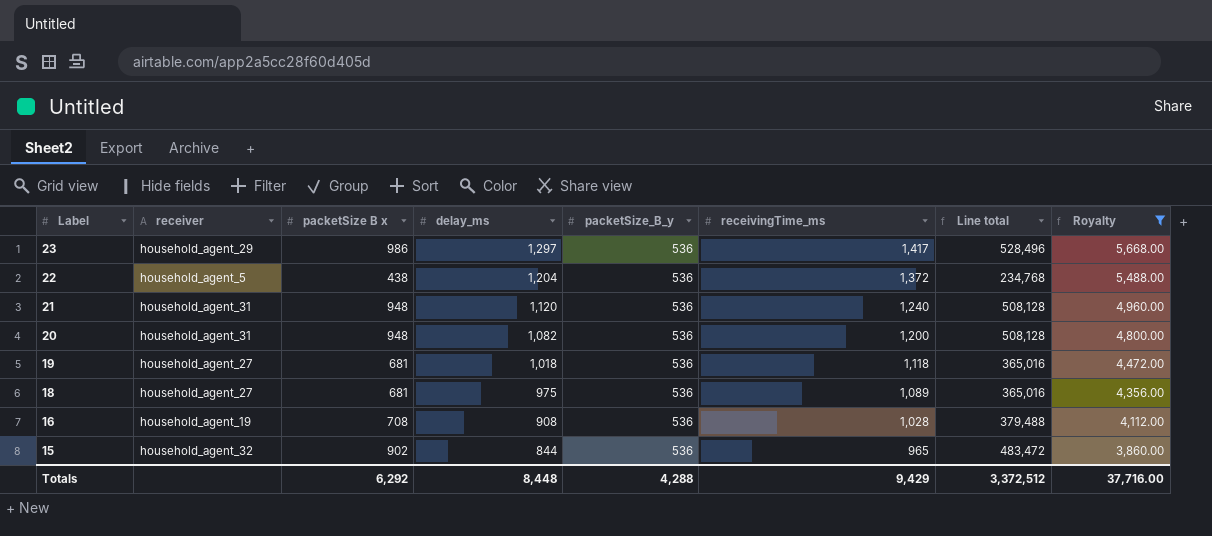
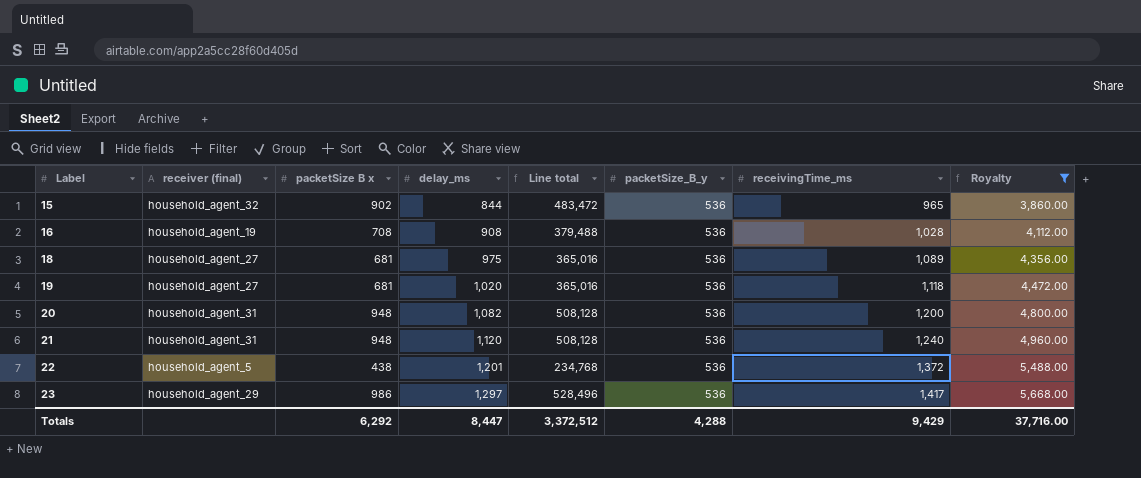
row order: Label descending -> Label ascending
column name: receiver -> receiver (final)
column Line total | position: 7 -> 5
19 | delay_ms: 1,018 -> 1,020
22 | delay_ms: 1,204 -> 1,201
Totals | delay_ms: 8,448 -> 8,447

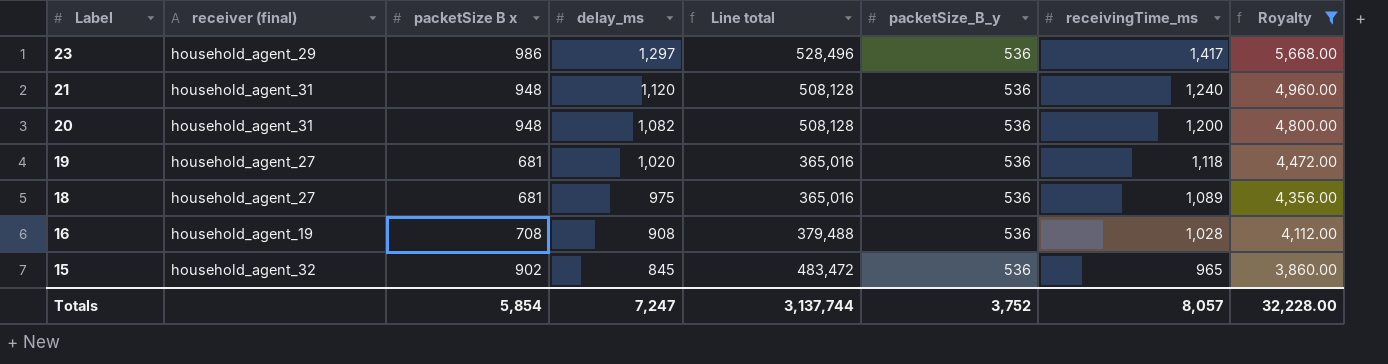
row order: Label ascending -> Label descending
row 22: household_agent_5 | 438 | 1,201 | 234,768 | 536 | 1,372 | 5,488.00 -> none
15 | delay_ms: 844 -> 845
Totals | packetSize B x: 6,292 -> 5,854
Totals | delay_ms: 8,447 -> 7,247
Totals | Line total: 3,372,512 -> 3,137,744
Totals | packetSize_B_y: 4,288 -> 3,752
Totals | receivingTime_ms: 9,429 -> 8,057
Totals | Royalty: 37,716.00 -> 32,228.00

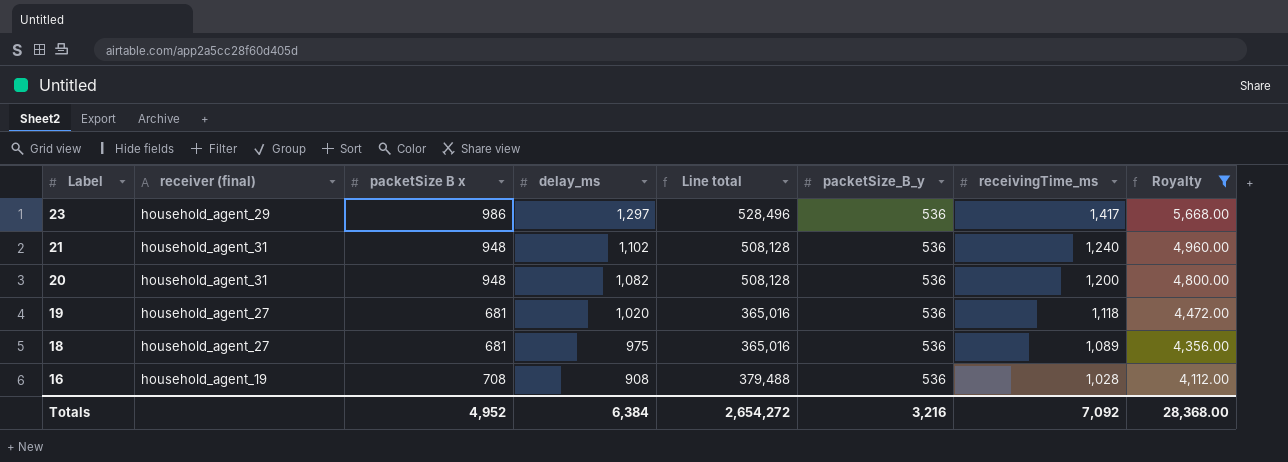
row 15: household_agent_32 | 902 | 845 | 483,472 | 536 | 965 | 3,860.00 -> none
21 | delay_ms: 1,120 -> 1,102
Totals | packetSize B x: 5,854 -> 4,952
Totals | delay_ms: 7,247 -> 6,384
Totals | Line total: 3,137,744 -> 2,654,272
Totals | packetSize_B_y: 3,752 -> 3,216
Totals | receivingTime_ms: 8,057 -> 7,092
Totals | Royalty: 32,228.00 -> 28,368.00

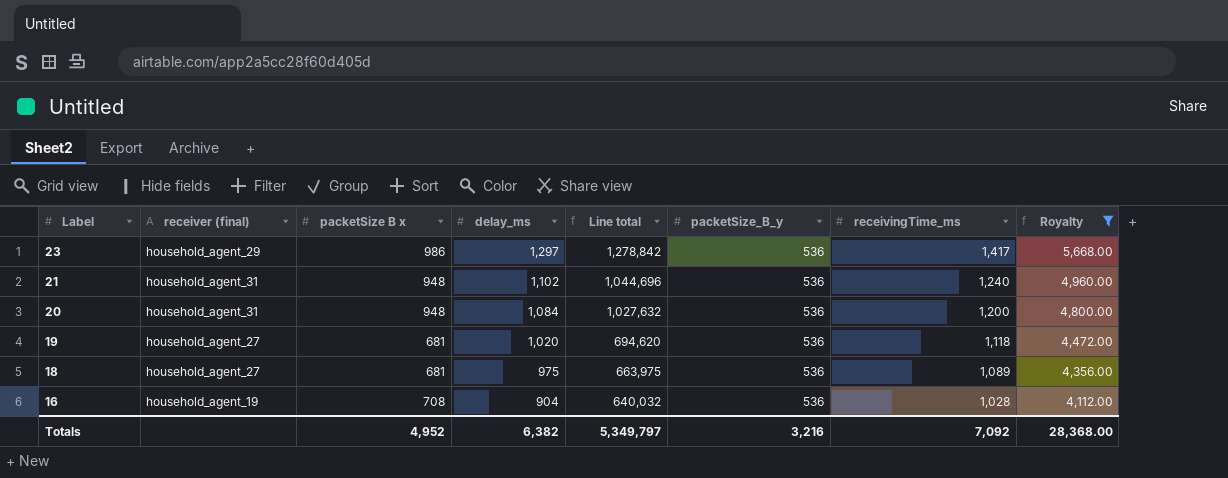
column Line total | formula: [packetSize B x] * [packetSize_B_y] -> [packetSize B x] * [delay_ms]
20 | delay_ms: 1,082 -> 1,084
16 | delay_ms: 908 -> 904
Totals | delay_ms: 6,384 -> 6,382
Totals | Line total: 2,654,272 -> 5,349,797

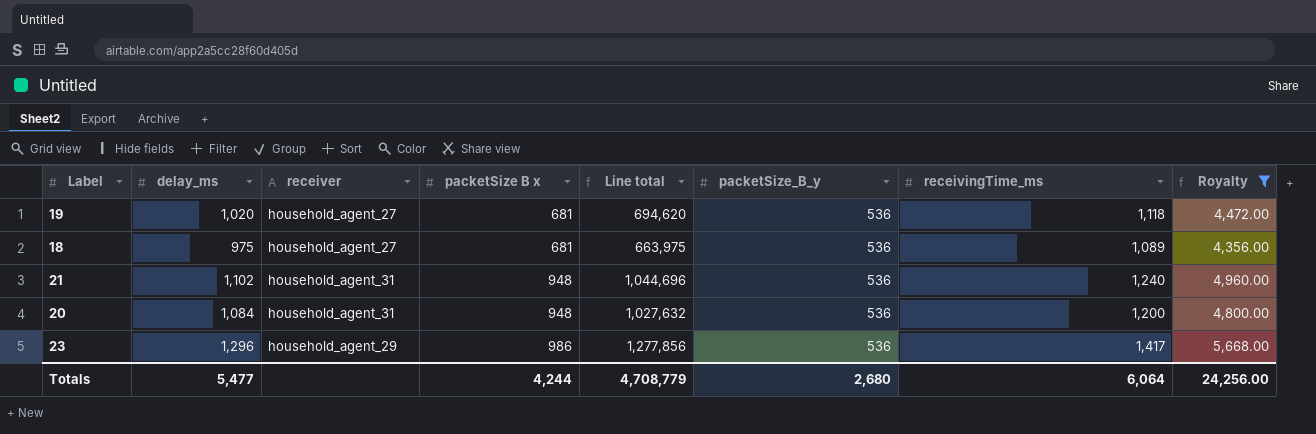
row order: Label descending -> packetSize B x ascending
column delay_ms | position: 4 -> 2
column name: receiver (final) -> receiver
row 16: household_agent_19 | 708 | 904 | 640,032 | 536 | 1,028 | 4,112.00 -> none
23 | delay_ms: 1,297 -> 1,296
23 | Line total: 1,278,842 -> 1,277,856
Totals | delay_ms: 6,382 -> 5,477
Totals | packetSize B x: 4,952 -> 4,244
Totals | Line total: 5,349,797 -> 4,708,779
Totals | packetSize_B_y: 3,216 -> 2,680
Totals | receivingTime_ms: 7,092 -> 6,064
Totals | Royalty: 28,368.00 -> 24,256.00

